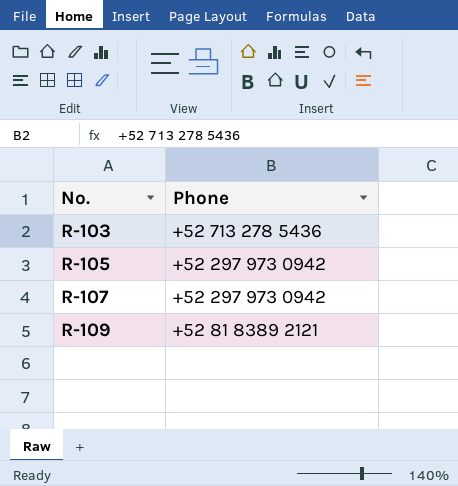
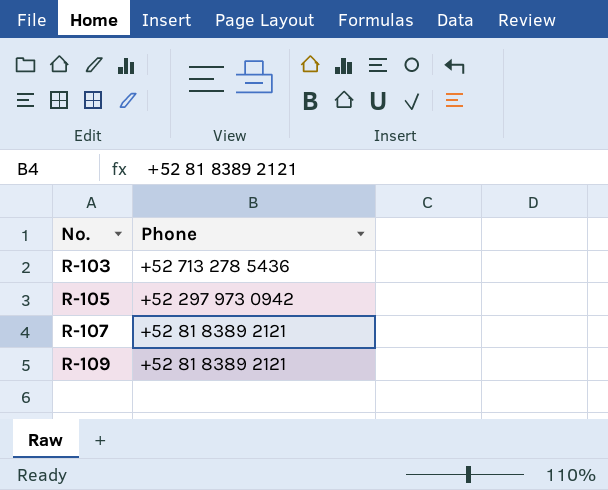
R-107 | Phone: +52 297 973 0942 -> +52 81 8389 2121

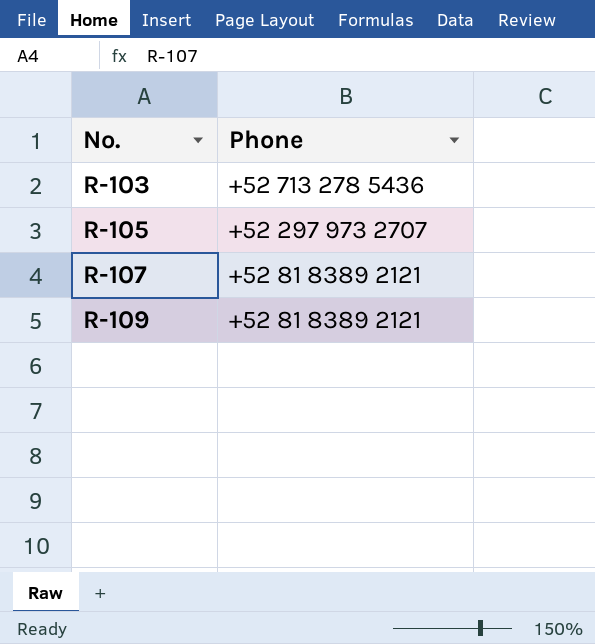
R-105 | Phone: +52 297 973 0942 -> +52 297 973 2707

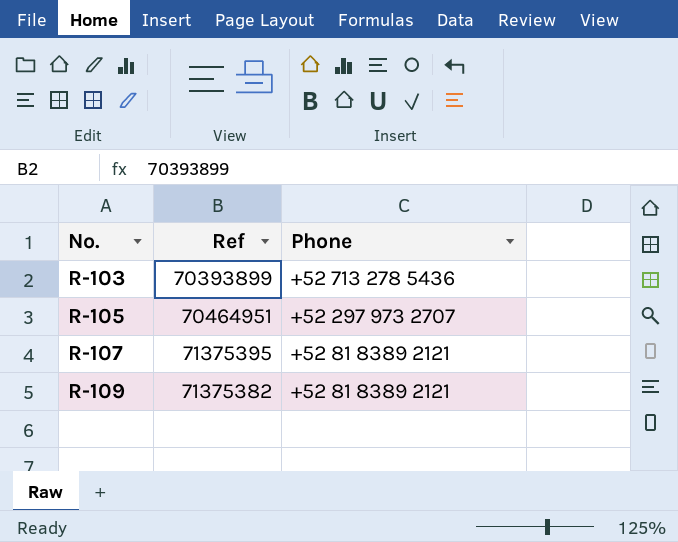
column Ref | position: none -> 2

